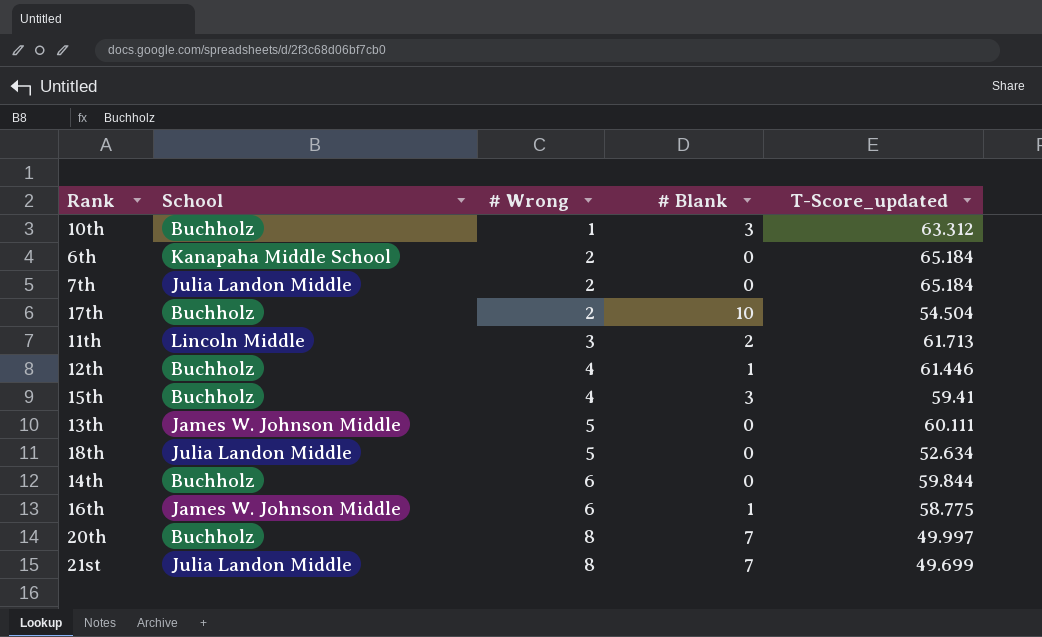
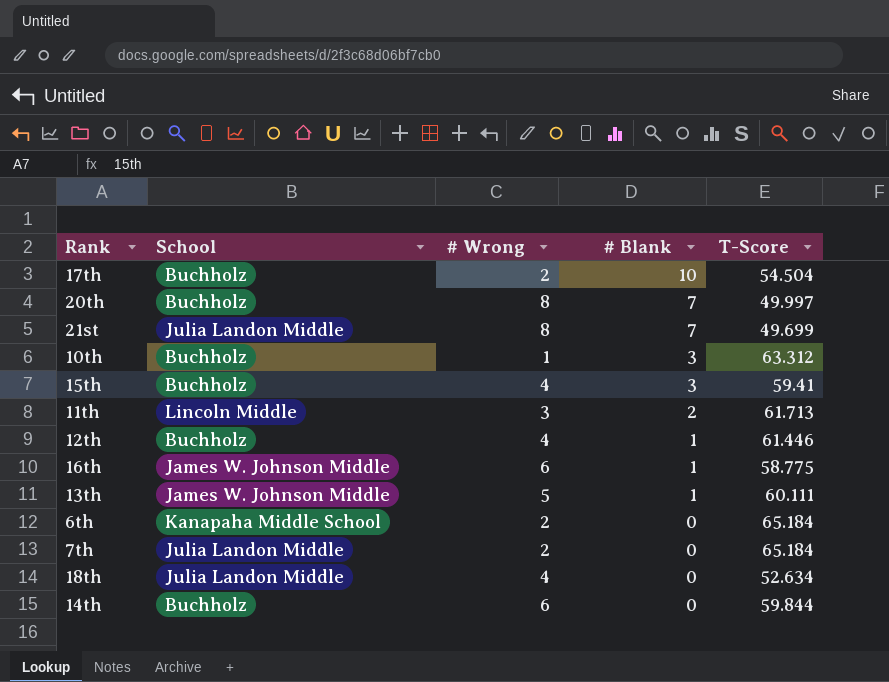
row order: # Wrong ascending -> # Blank descending
column name: T-Score_updated -> T-Score
13th | # Blank: 0 -> 1
18th | # Wrong: 5 -> 4

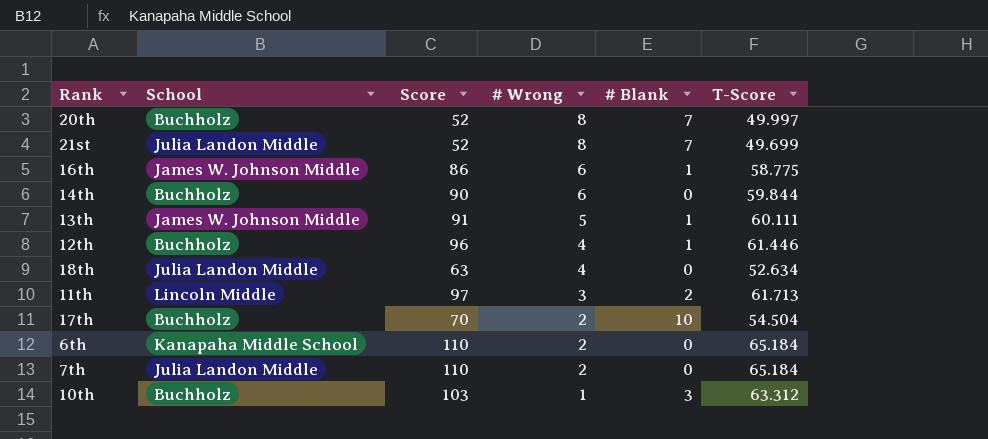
row order: # Blank descending -> # Wrong descending
column Score | position: none -> 3
row 15th: Buchholz | 4 | 3 | 59.41 -> none

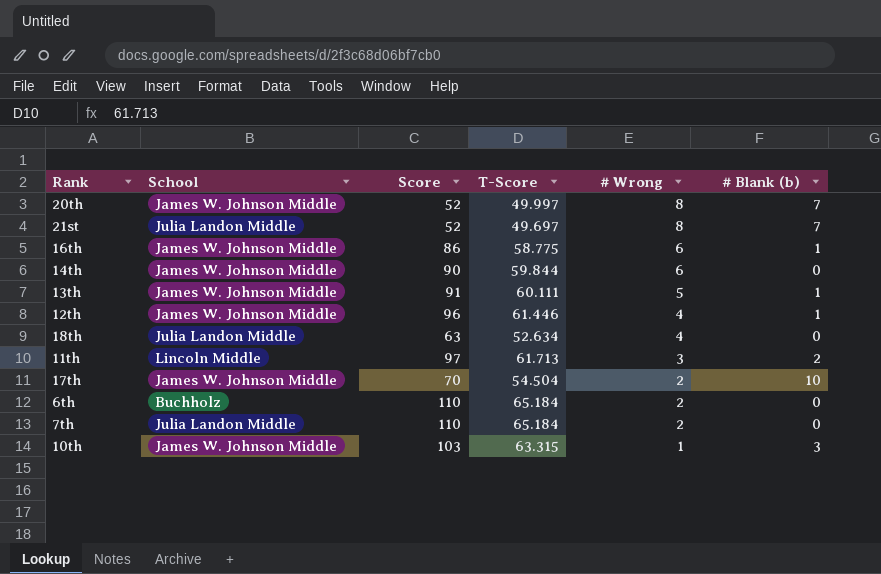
column T-Score | position: 6 -> 4
column name: # Blank -> # Blank (b)
20th | School: Buchholz -> James W. Johnson Middle
21st | T-Score: 49.699 -> 49.697
14th | School: Buchholz -> James W. Johnson Middle
12th | School: Buchholz -> James W. Johnson Middle
17th | School: Buchholz -> James W. Johnson Middle
6th | School: Kanapaha Middle School -> Buchholz
10th | School: Buchholz -> James W. Johnson Middle
10th | T-Score: 63.312 -> 63.315

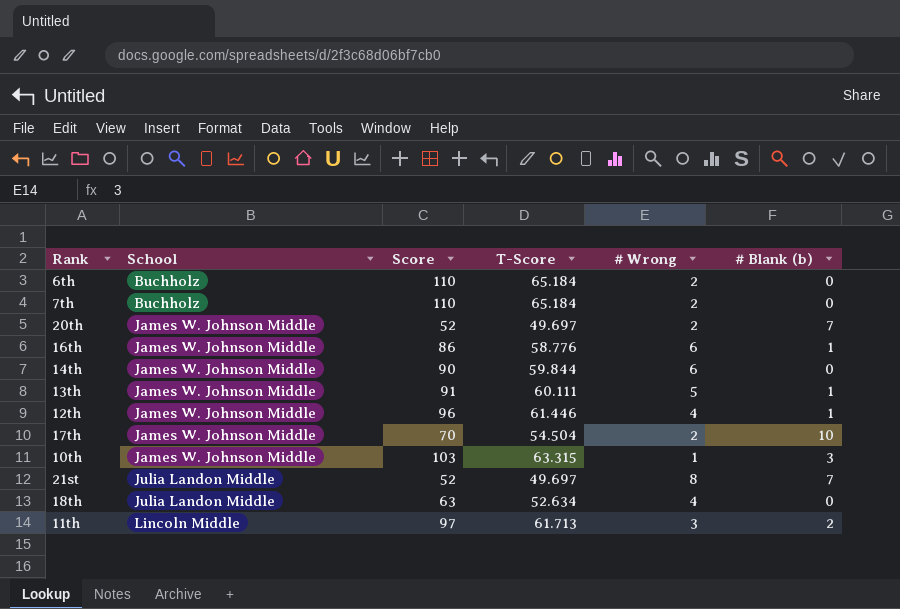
row order: # Wrong descending -> School ascending
7th | School: Julia Landon Middle -> Buchholz
20th | T-Score: 49.997 -> 49.697
20th | # Wrong: 8 -> 2
16th | T-Score: 58.775 -> 58.776

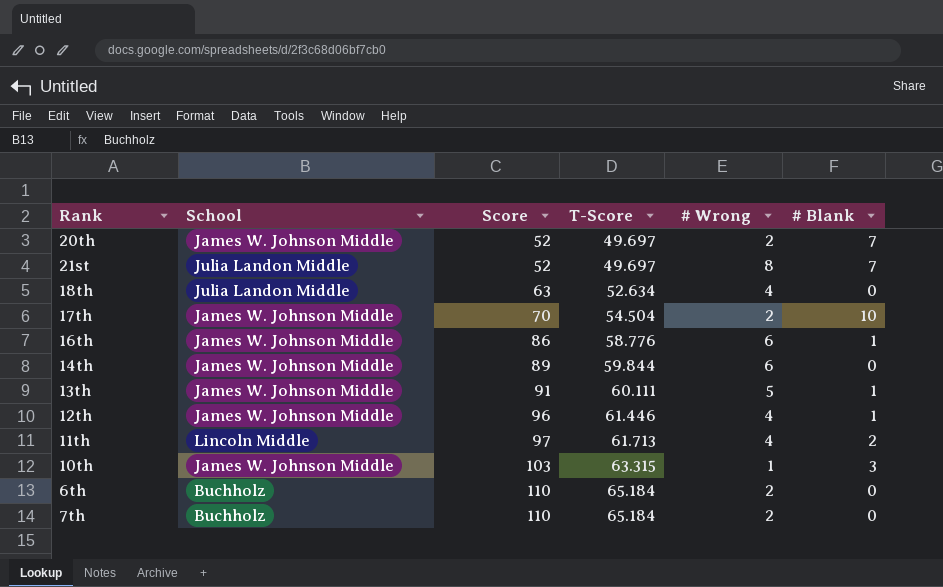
row order: School ascending -> Score ascending
column name: # Blank (b) -> # Blank
14th | Score: 90 -> 89
11th | # Wrong: 3 -> 4

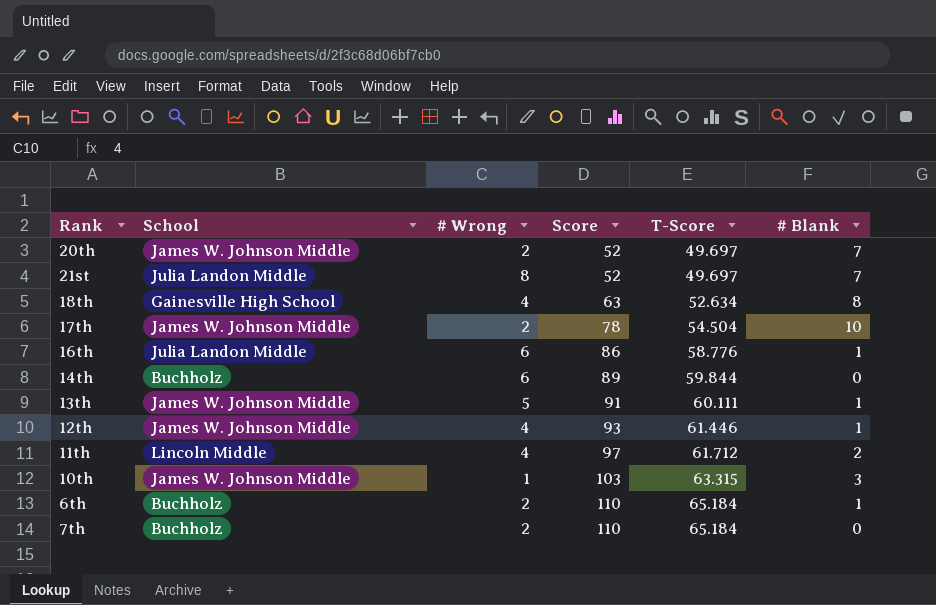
column # Wrong | position: 5 -> 3
18th | School: Julia Landon Middle -> Gainesville High School
18th | # Blank: 0 -> 8
17th | Score: 70 -> 78
16th | School: James W. Johnson Middle -> Julia Landon Middle
14th | School: James W. Johnson Middle -> Buchholz
12th | Score: 96 -> 93
11th | T-Score: 61.713 -> 61.712
6th | # Blank: 0 -> 1

